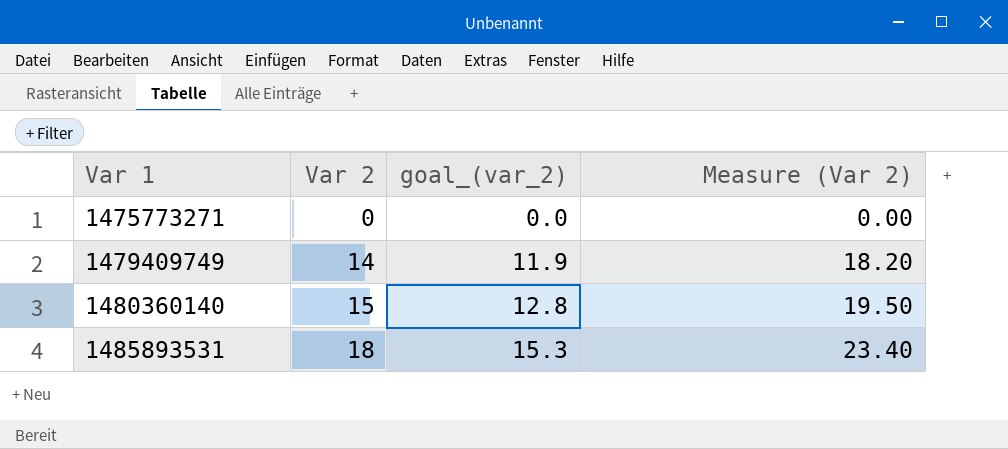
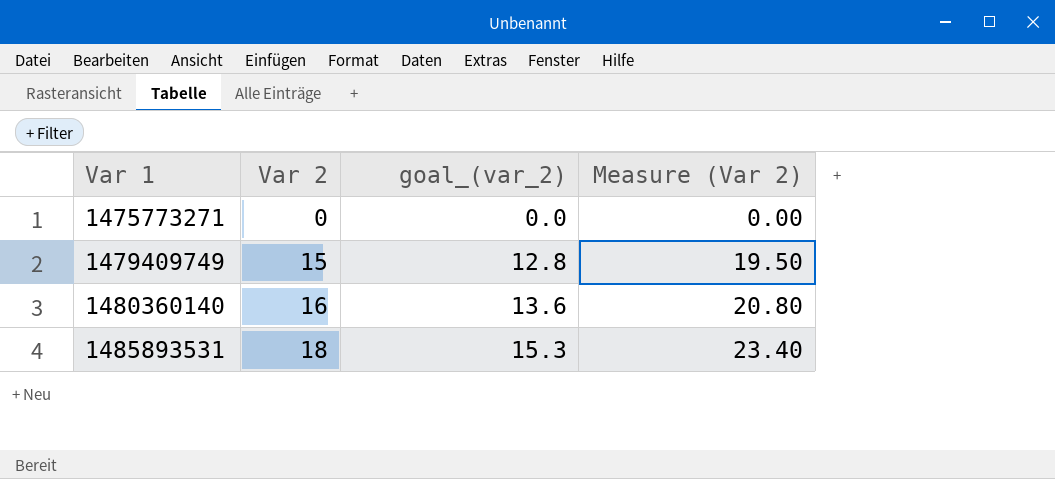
1479409749 | Var 2: 14 -> 15
1479409749 | goal_(var_2): 11.9 -> 12.8
1479409749 | Measure (Var 2): 18.20 -> 19.50
1480360140 | Var 2: 15 -> 16
1480360140 | goal_(var_2): 12.8 -> 13.6
1480360140 | Measure (Var 2): 19.50 -> 20.80

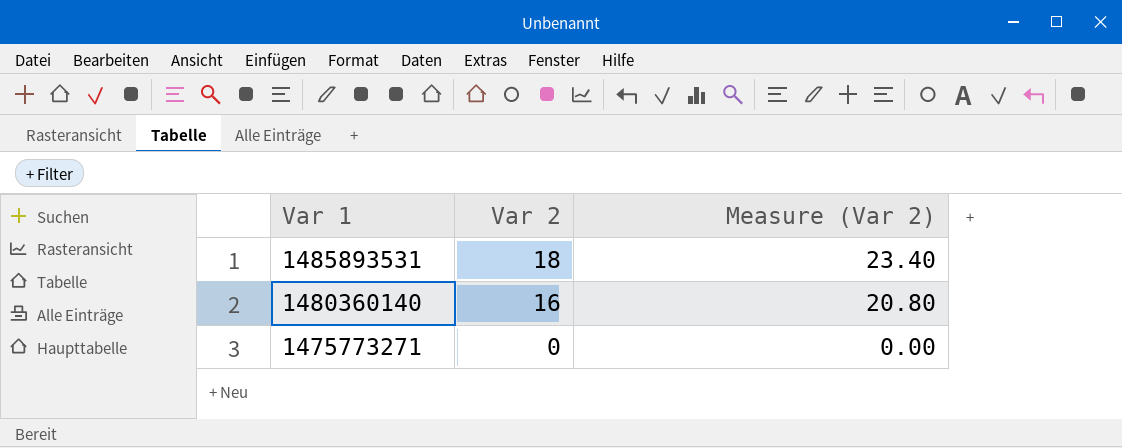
row order: Var 1 ascending -> Var 1 descending
column goal_(var_2) | formula: [Var 2] * 0.85 -> none
row 1479409749: 15 | 12.8 | 19.50 -> none

